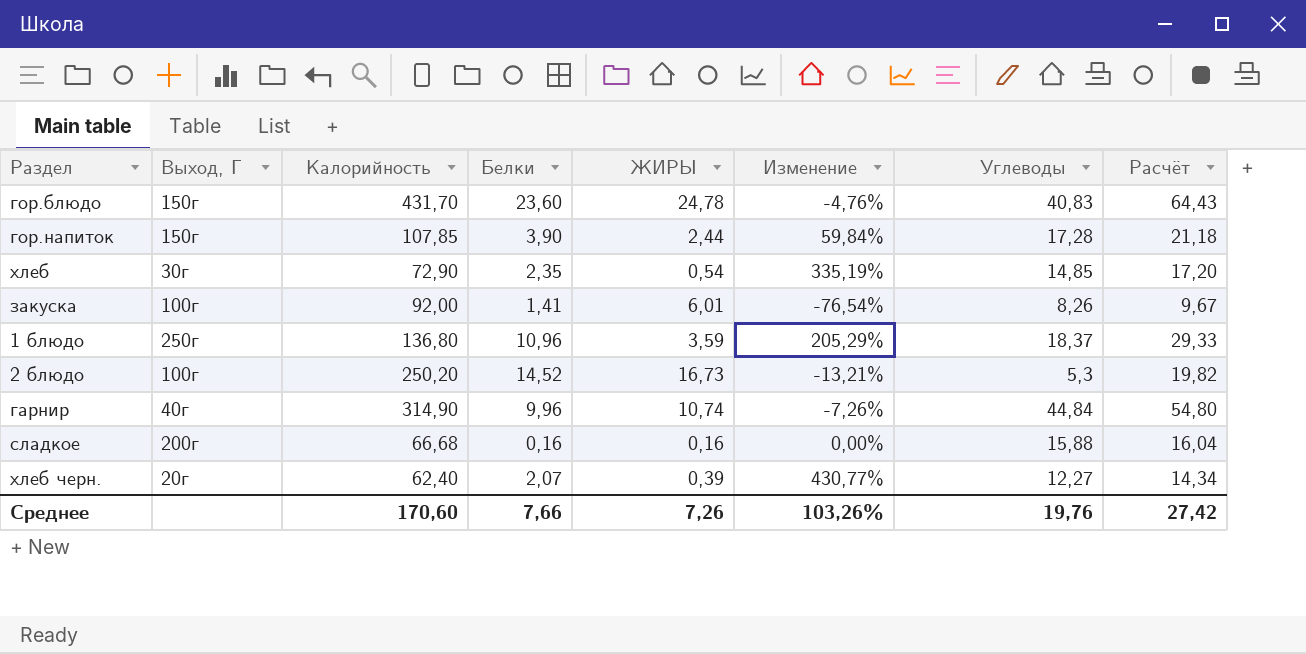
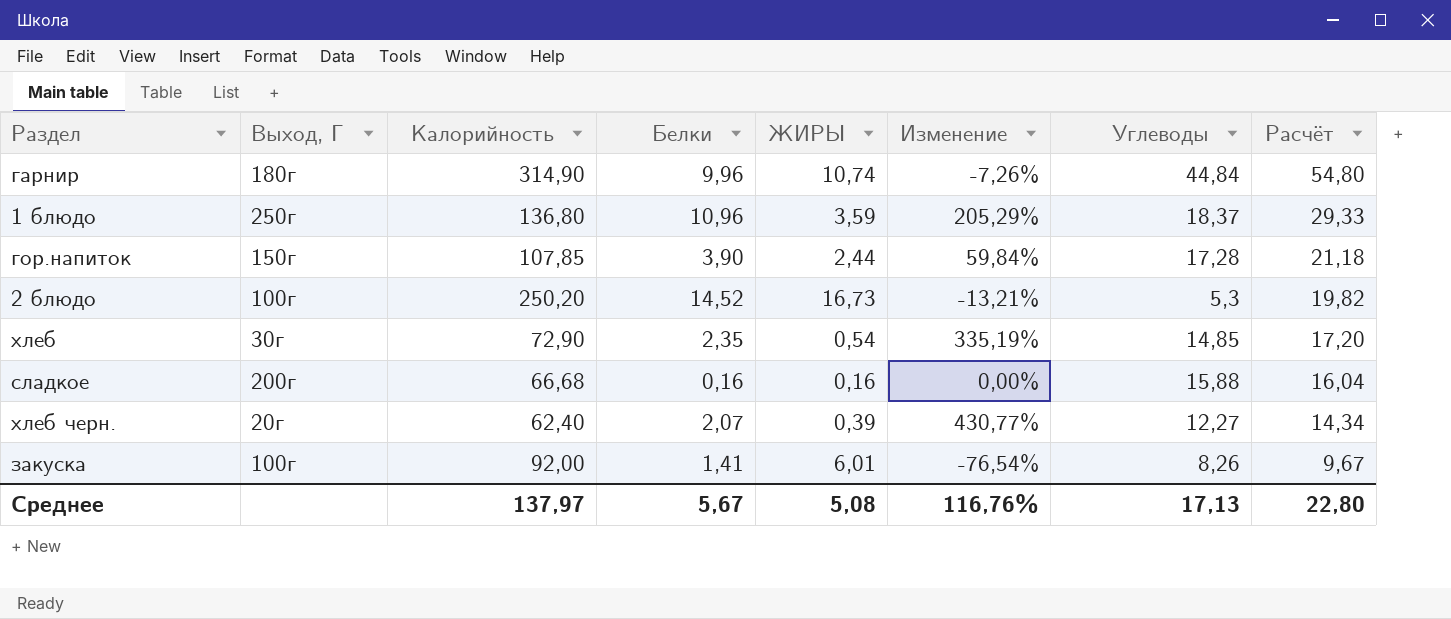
row order: none -> Расчёт descending
row гор.блюдо: 150г | 431,70 | 23,60 | 24,78 | -4,76% | 40,83 | 64,43 -> none
гарнир | Выход, Г: 40г -> 180г
Среднее | Калорийность: 170,60 -> 137,97
Среднее | Белки: 7,66 -> 5,67
Среднее | ЖИРЫ: 7,26 -> 5,08
Среднее | Изменение: 103,26% -> 116,76%
Среднее | Углеводы: 19,76 -> 17,13
Среднее | Расчёт: 27,42 -> 22,80

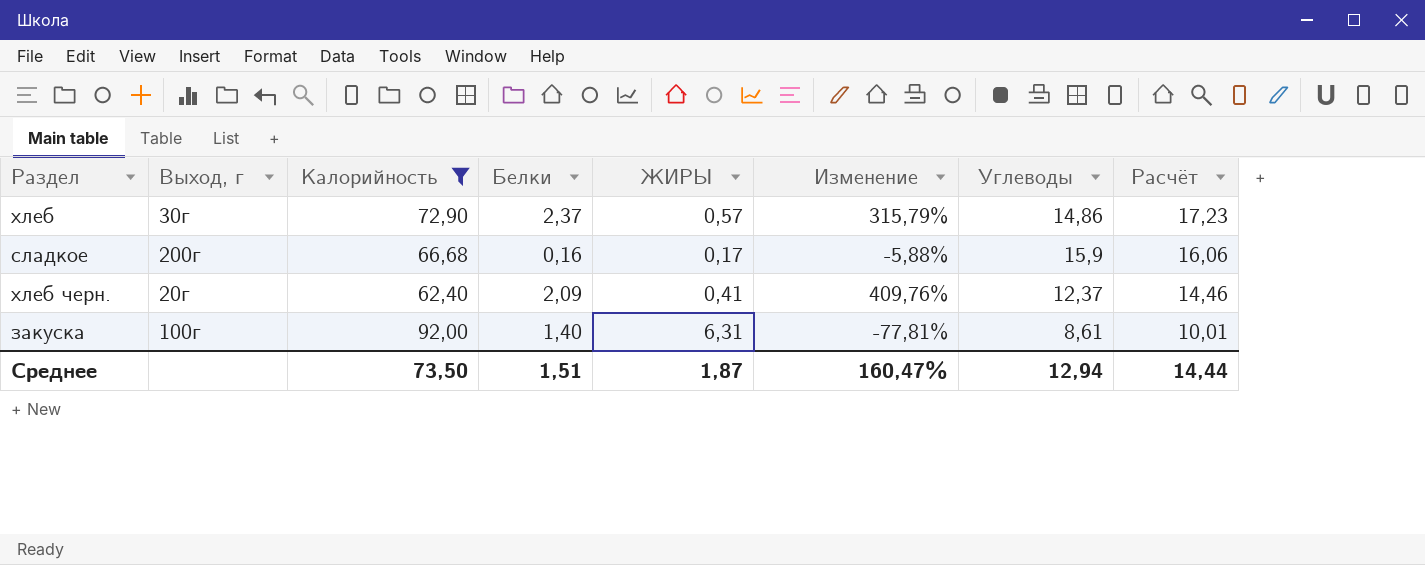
filter: none -> Калорийность <= 92,00
column name: Выход, Г -> Выход, г
хлеб | Белки: 2,35 -> 2,37
хлеб | ЖИРЫ: 0,54 -> 0,57
хлеб | Изменение: 335,19% -> 315,79%
хлеб | Углеводы: 14,85 -> 14,86
хлеб | Расчёт: 17,20 -> 17,23
сладкое | ЖИРЫ: 0,16 -> 0,17
сладкое | Изменение: 0,00% -> -5,88%
сладкое | Углеводы: 15,88 -> 15,9
сладкое | Расчёт: 16,04 -> 16,06
хлеб черн. | Белки: 2,07 -> 2,09
хлеб черн. | ЖИРЫ: 0,39 -> 0,41
хлеб черн. | Изменение: 430,77% -> 409,76%
хлеб черн. | Углеводы: 12,27 -> 12,37
хлеб черн. | Расчёт: 14,34 -> 14,46
закуска | Белки: 1,41 -> 1,40
закуска | ЖИРЫ: 6,01 -> 6,31
закуска | Изменение: -76,54% -> -77,81%
закуска | Углеводы: 8,26 -> 8,61
закуска | Расчёт: 9,67 -> 10,01
Среднее | Калорийность: 137,97 -> 73,50
Среднее | Белки: 5,67 -> 1,51
Среднее | ЖИРЫ: 5,08 -> 1,87
Среднее | Изменение: 116,76% -> 160,47%
Среднее | Углеводы: 17,13 -> 12,94
Среднее | Расчёт: 22,80 -> 14,44

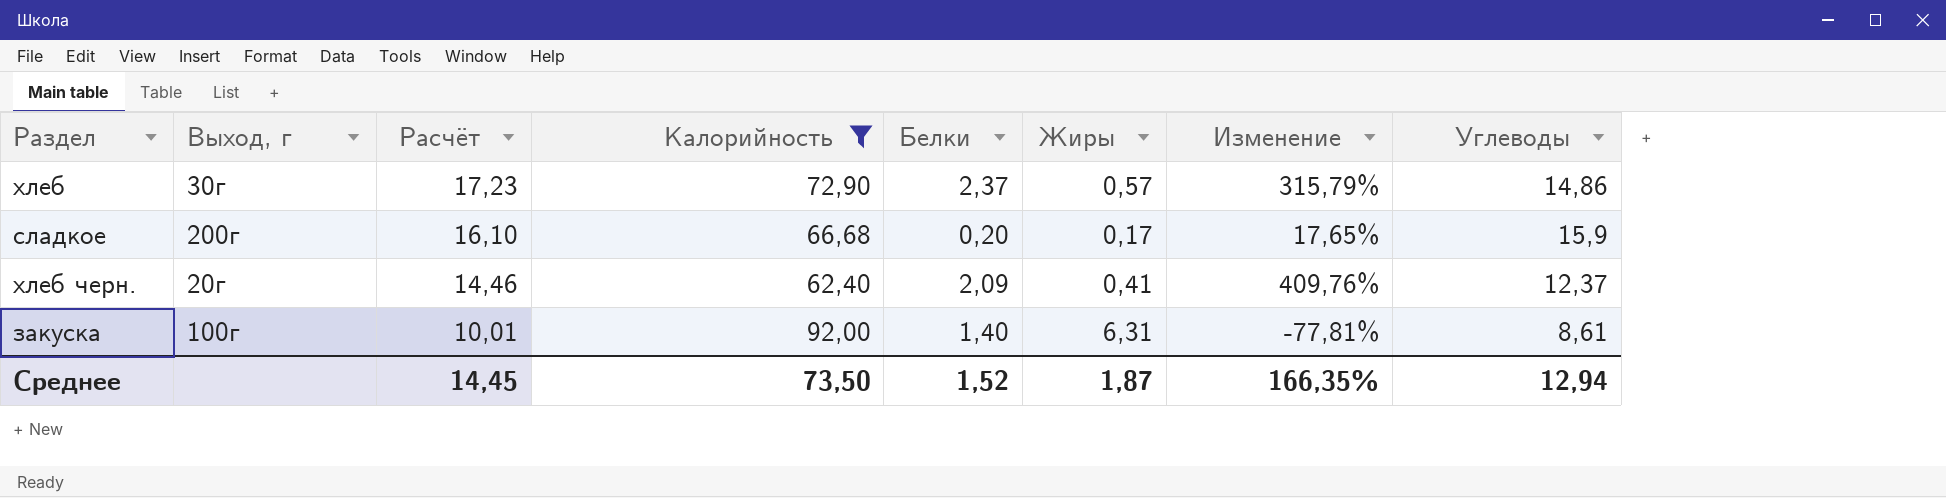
column Расчёт | position: 8 -> 3
column name: ЖИРЫ -> Жиры
сладкое | Расчёт: 16,06 -> 16,10
сладкое | Белки: 0,16 -> 0,20
сладкое | Изменение: -5,88% -> 17,65%
Среднее | Расчёт: 14,44 -> 14,45
Среднее | Белки: 1,51 -> 1,52
Среднее | Изменение: 160,47% -> 166,35%

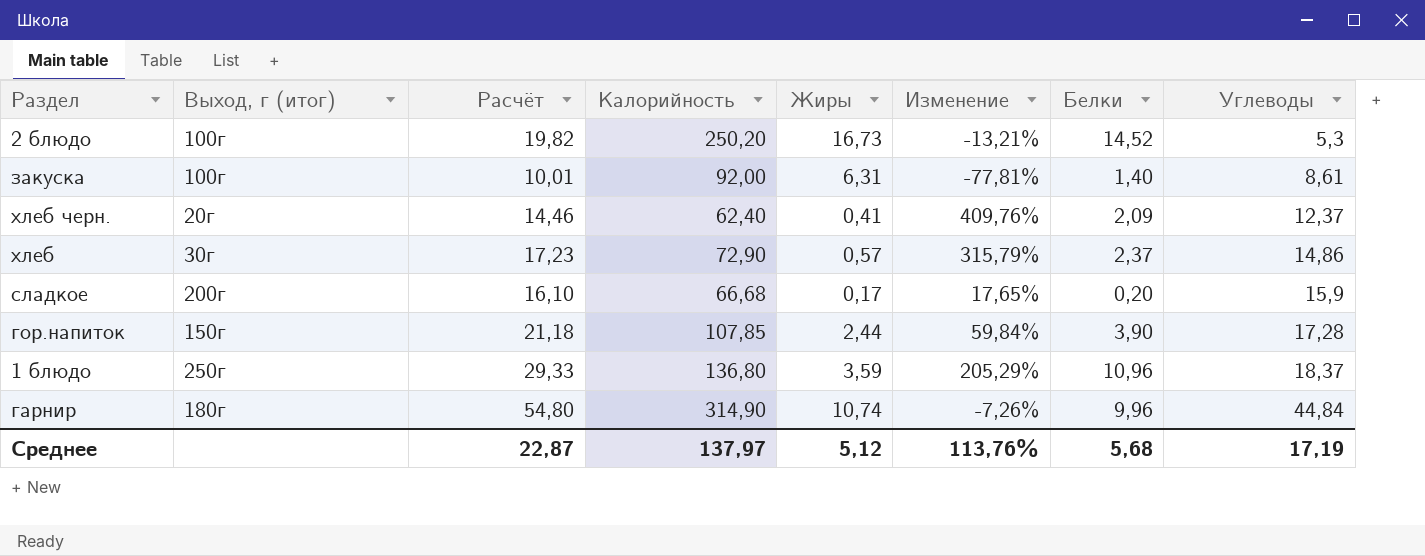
filter: Калорийность <= 92,00 -> none
row order: Расчёт descending -> Углеводы ascending
column name: Выход, г -> Выход, г (итог)
column Белки | position: 5 -> 7
Среднее | Расчёт: 14,45 -> 22,87
Среднее | Калорийность: 73,50 -> 137,97
Среднее | Жиры: 1,87 -> 5,12
Среднее | Изменение: 166,35% -> 113,76%
Среднее | Белки: 1,52 -> 5,68
Среднее | Углеводы: 12,94 -> 17,19

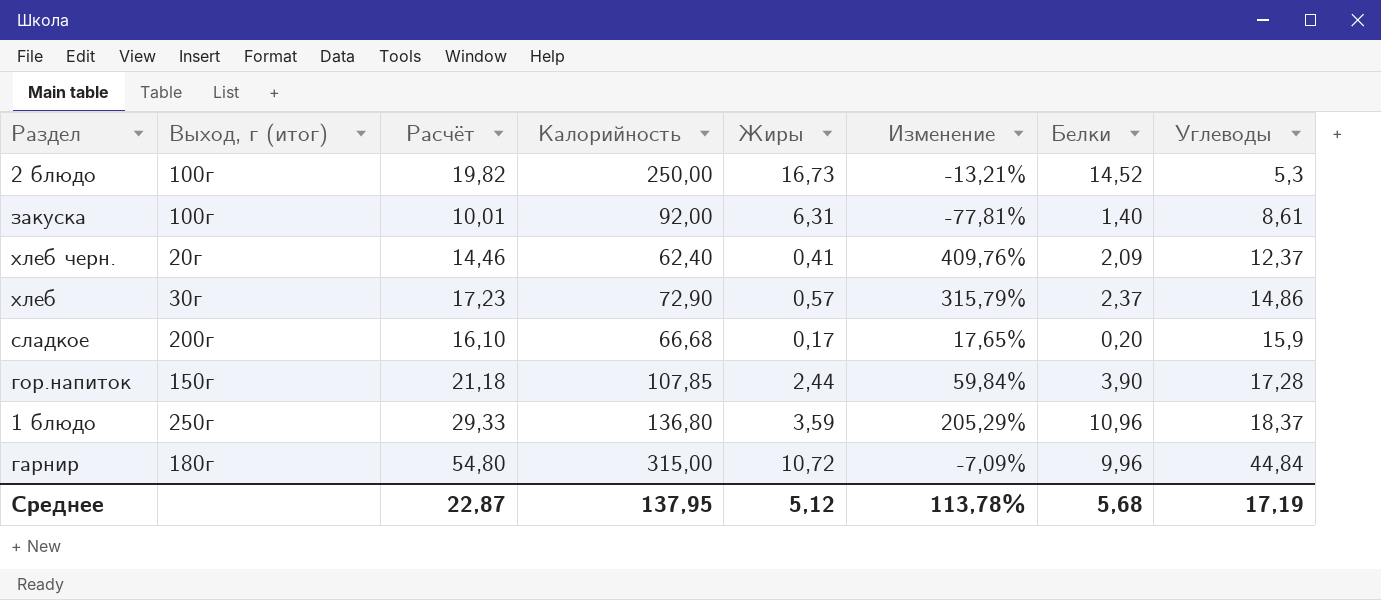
2 блюдо | Калорийность: 250,20 -> 250,00
гарнир | Калорийность: 314,90 -> 315,00
гарнир | Жиры: 10,74 -> 10,72
гарнир | Изменение: -7,26% -> -7,09%
Среднее | Калорийность: 137,97 -> 137,95
Среднее | Изменение: 113,76% -> 113,78%

